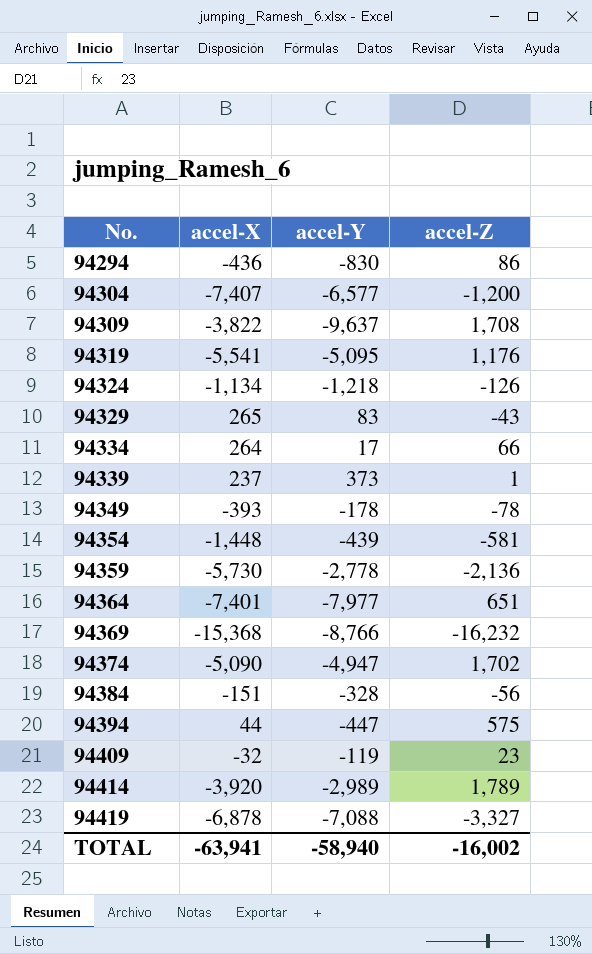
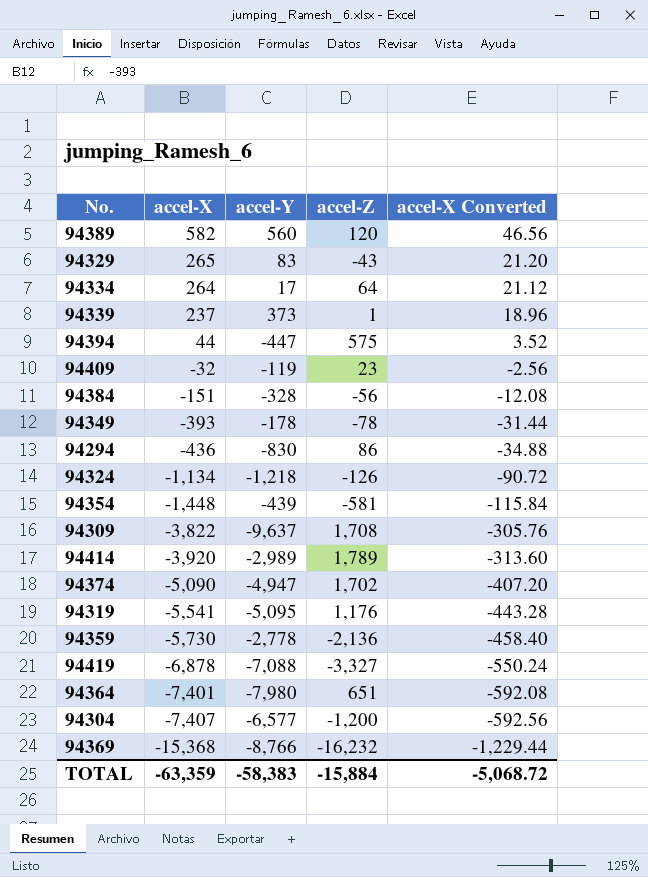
row order: No. ascending -> accel-X descending
column accel-X Converted | formula: none -> [accel-X] * 0.08
row 94389: none -> 582 | 560 | 120 | 46.56
94334 | accel-Z: 66 -> 64
94364 | accel-Y: -7,977 -> -7,980
TOTAL | accel-X: -63,941 -> -63,359
TOTAL | accel-Y: -58,940 -> -58,383
TOTAL | accel-Z: -16,002 -> -15,884

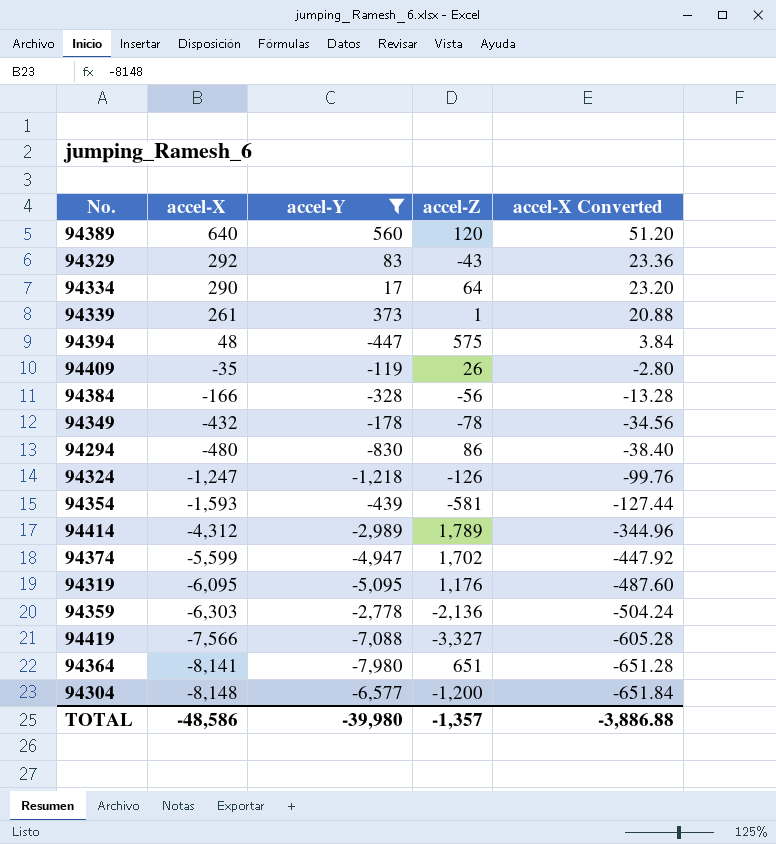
filter: none -> accel-Y >= -7,980
94389 | accel-X: 582 -> 640
94389 | accel-X Converted: 46.56 -> 51.20
94329 | accel-X: 265 -> 292
94329 | accel-X Converted: 21.20 -> 23.36
94334 | accel-X: 264 -> 290
94334 | accel-X Converted: 21.12 -> 23.20
94339 | accel-X: 237 -> 261
94339 | accel-X Converted: 18.96 -> 20.88
94394 | accel-X: 44 -> 48
94394 | accel-X Converted: 3.52 -> 3.84
94409 | accel-X: -32 -> -35
94409 | accel-Z: 23 -> 26
94409 | accel-X Converted: -2.56 -> -2.80
94384 | accel-X: -151 -> -166
94384 | accel-X Converted: -12.08 -> -13.28
94349 | accel-X: -393 -> -432
94349 | accel-X Converted: -31.44 -> -34.56
94294 | accel-X: -436 -> -480
94294 | accel-X Converted: -34.88 -> -38.40
94324 | accel-X: -1,134 -> -1,247
94324 | accel-X Converted: -90.72 -> -99.76
94354 | accel-X: -1,448 -> -1,593
94354 | accel-X Converted: -115.84 -> -127.44
94414 | accel-X: -3,920 -> -4,312
94414 | accel-X Converted: -313.60 -> -344.96
94374 | accel-X: -5,090 -> -5,599
94374 | accel-X Converted: -407.20 -> -447.92
94319 | accel-X: -5,541 -> -6,095
94319 | accel-X Converted: -443.28 -> -487.60
94359 | accel-X: -5,730 -> -6,303
94359 | accel-X Converted: -458.40 -> -504.24
94419 | accel-X: -6,878 -> -7,566
94419 | accel-X Converted: -550.24 -> -605.28
94364 | accel-X: -7,401 -> -8,141
94364 | accel-X Converted: -592.08 -> -651.28
94304 | accel-X: -7,407 -> -8,148
94304 | accel-X Converted: -592.56 -> -651.84
TOTAL | accel-X: -63,359 -> -48,586
TOTAL | accel-Y: -58,383 -> -39,980
TOTAL | accel-Z: -15,884 -> -1,357
TOTAL | accel-X Converted: -5,068.72 -> -3,886.88

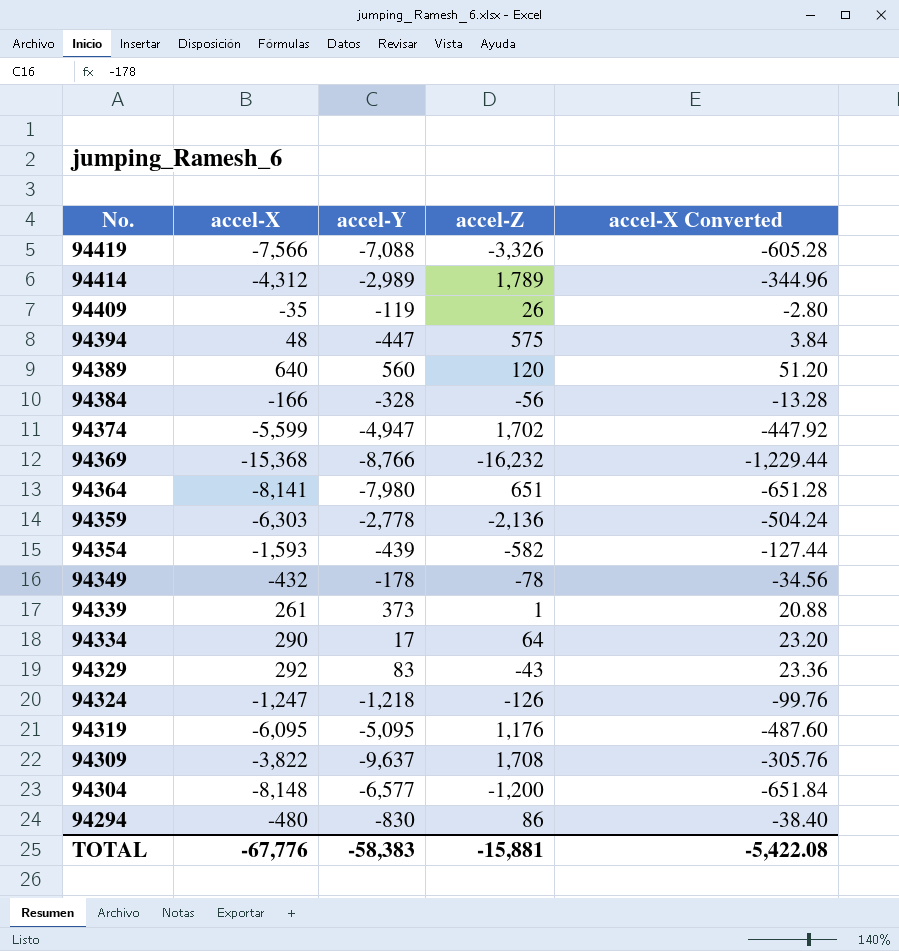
filter: accel-Y >= -7,980 -> none
row order: accel-X descending -> No. descending
94419 | accel-Z: -3,327 -> -3,326
94354 | accel-Z: -581 -> -582
TOTAL | accel-X: -48,586 -> -67,776
TOTAL | accel-Y: -39,980 -> -58,383
TOTAL | accel-Z: -1,357 -> -15,881
TOTAL | accel-X Converted: -3,886.88 -> -5,422.08

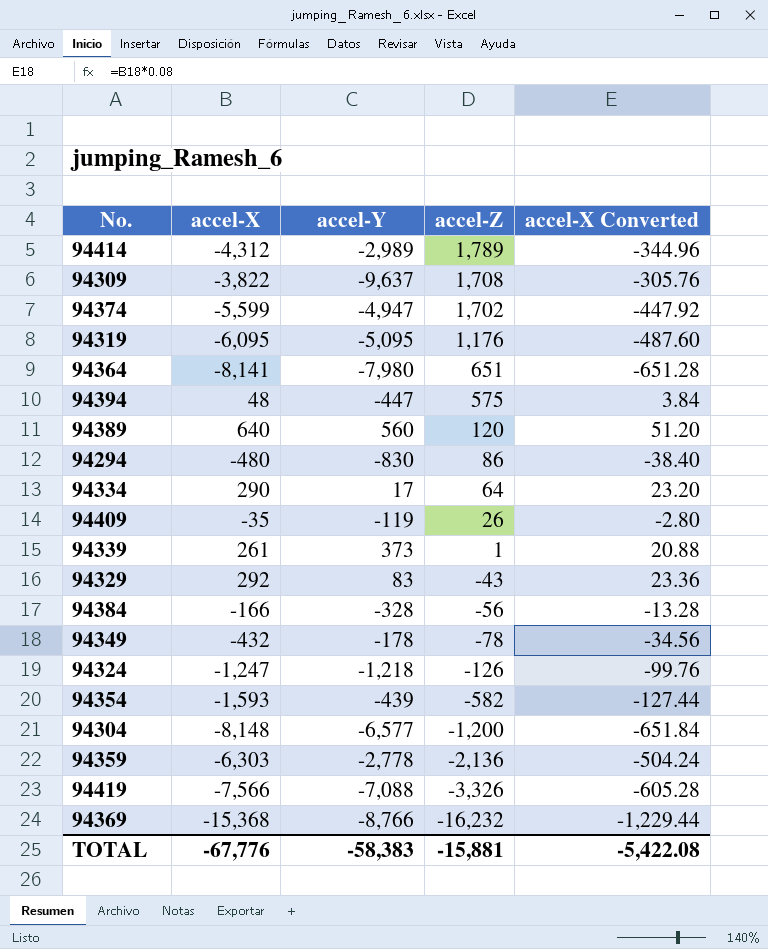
row order: No. descending -> accel-Z descending

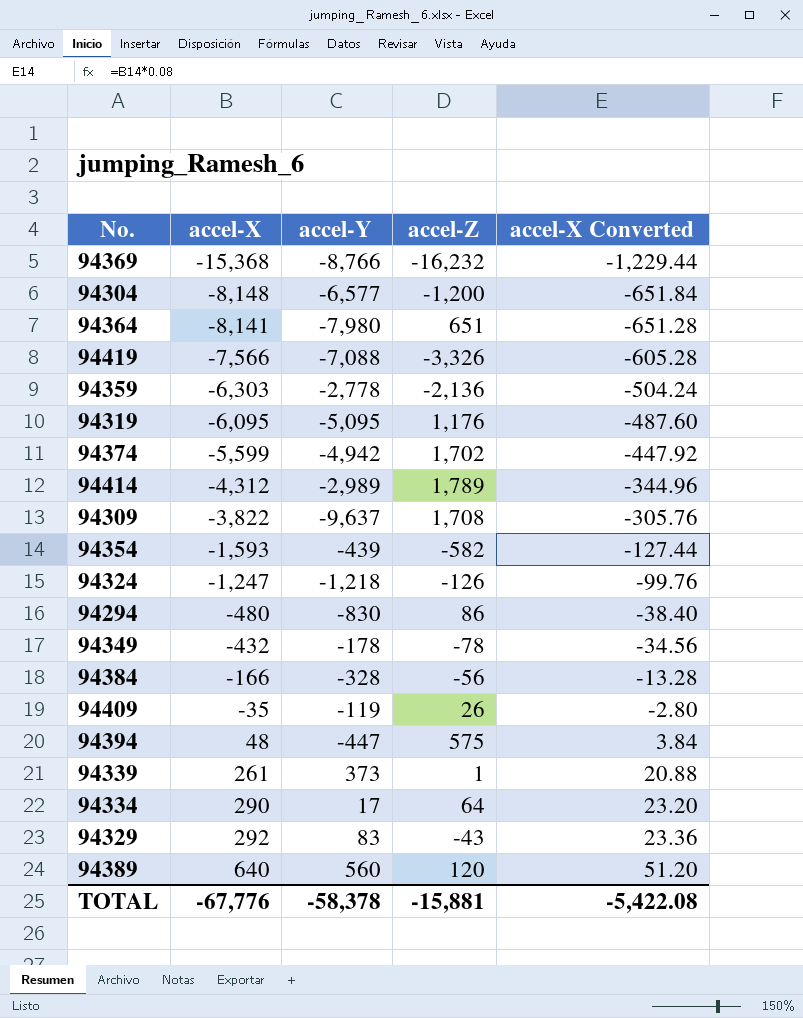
row order: accel-Z descending -> accel-X ascending
94374 | accel-Y: -4,947 -> -4,942
TOTAL | accel-Y: -58,383 -> -58,378

